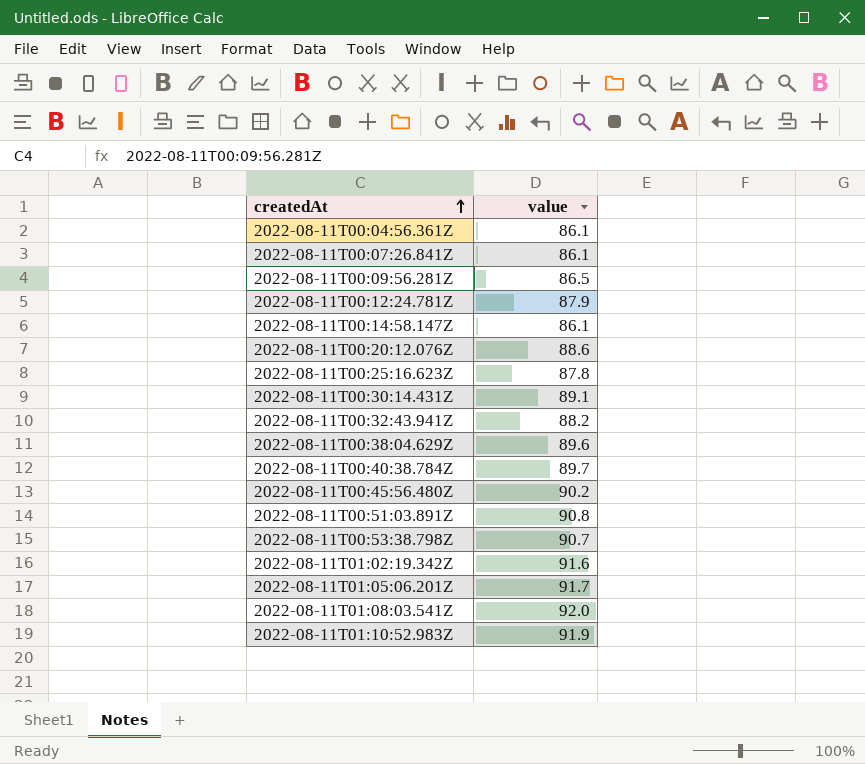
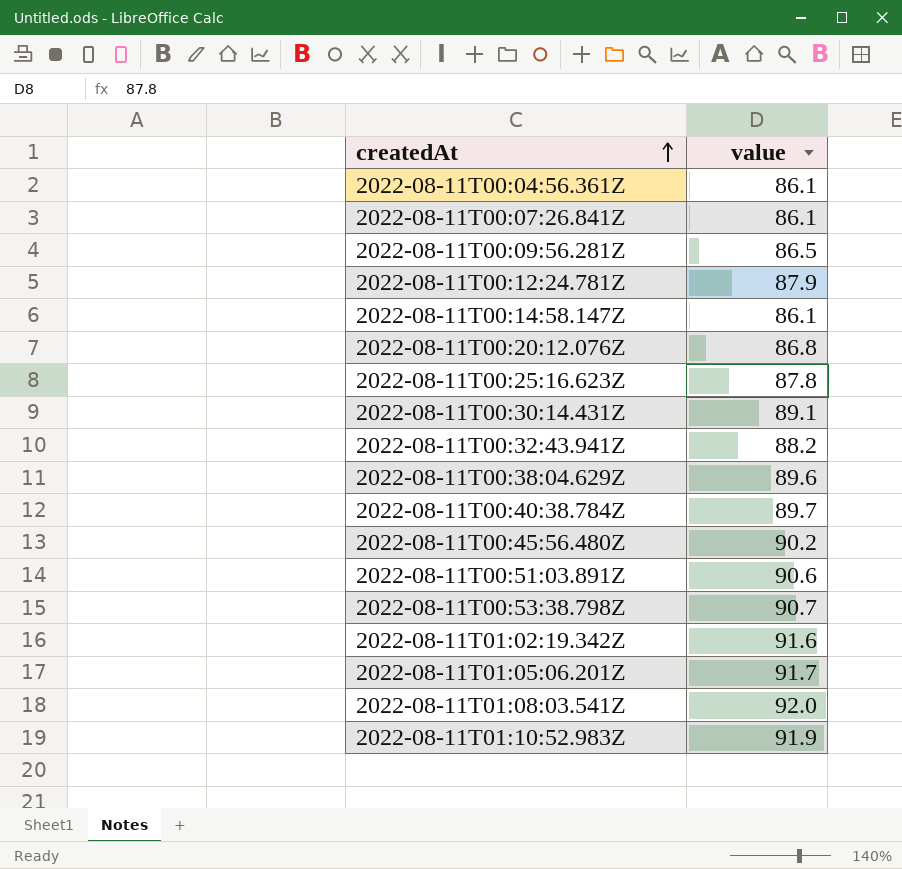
2022-08-11T00:20:12.076Z | value: 88.6 -> 86.8
2022-08-11T00:51:03.891Z | value: 90.8 -> 90.6

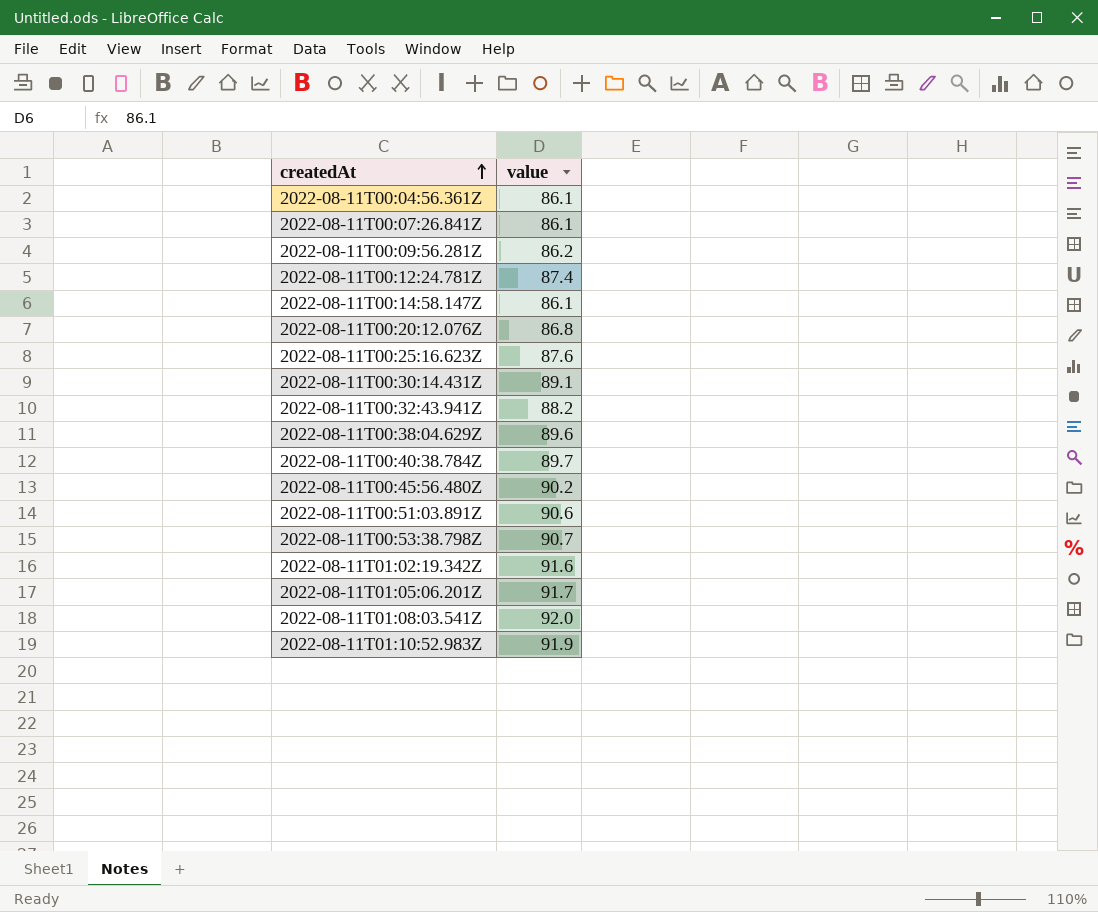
2022-08-11T00:09:56.281Z | value: 86.5 -> 86.2
2022-08-11T00:12:24.781Z | value: 87.9 -> 87.4
2022-08-11T00:25:16.623Z | value: 87.8 -> 87.6

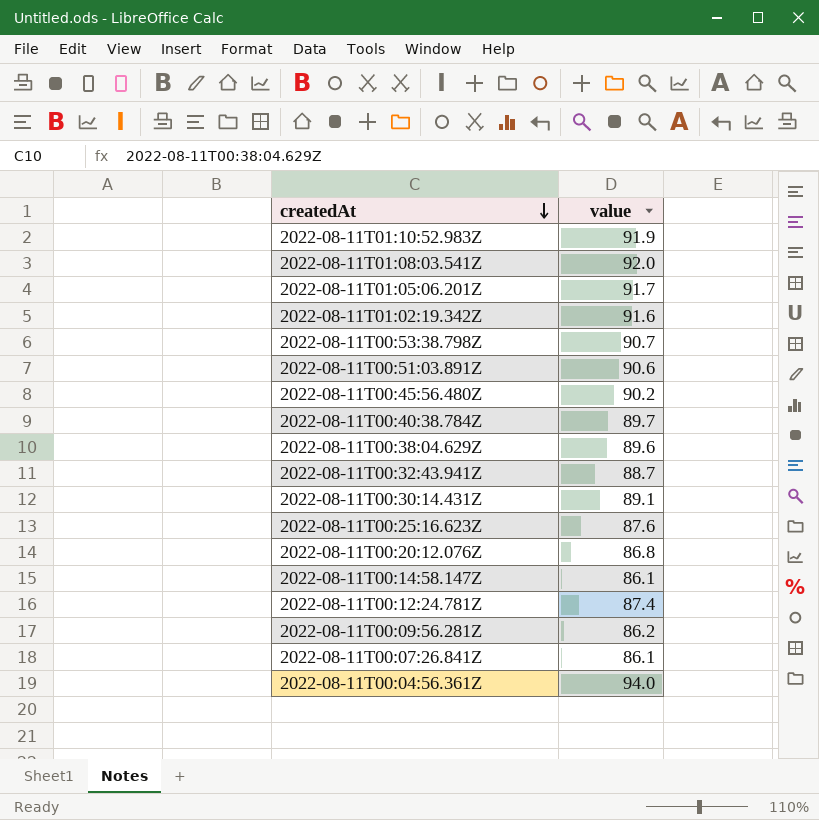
row order: createdAt ascending -> createdAt descending
2022-08-11T00:32:43.941Z | value: 88.2 -> 88.7
2022-08-11T00:04:56.361Z | value: 86.1 -> 94.0

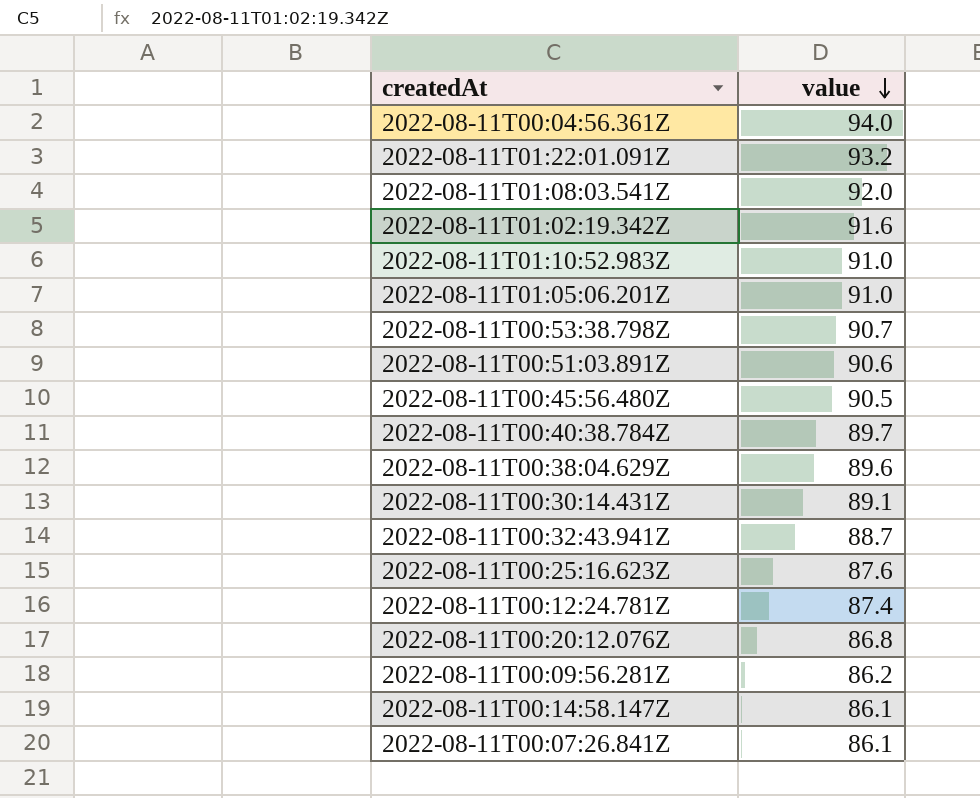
row order: createdAt descending -> value descending
row 2022-08-11T01:22:01.091Z: none -> 93.2
2022-08-11T01:10:52.983Z | value: 91.9 -> 91.0
2022-08-11T01:05:06.201Z | value: 91.7 -> 91.0
2022-08-11T00:45:56.480Z | value: 90.2 -> 90.5

